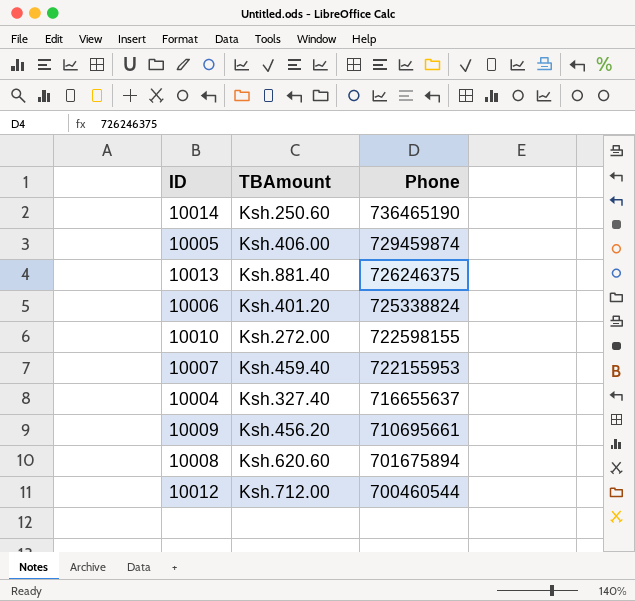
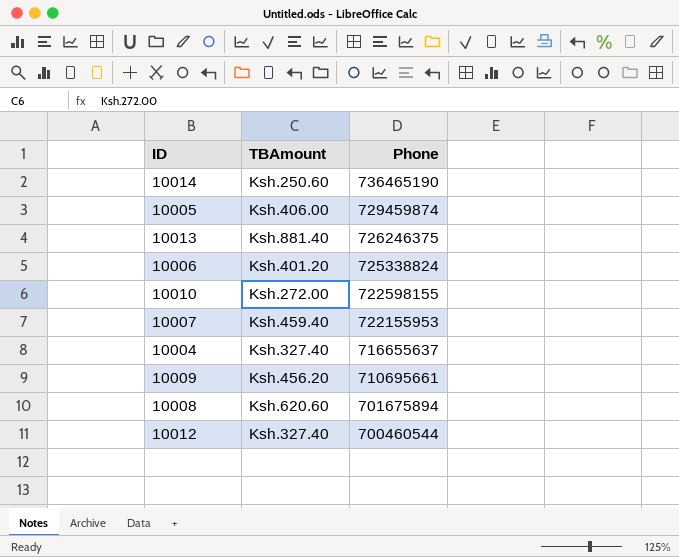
10012 | TBAmount: Ksh.712.00 -> Ksh.327.40

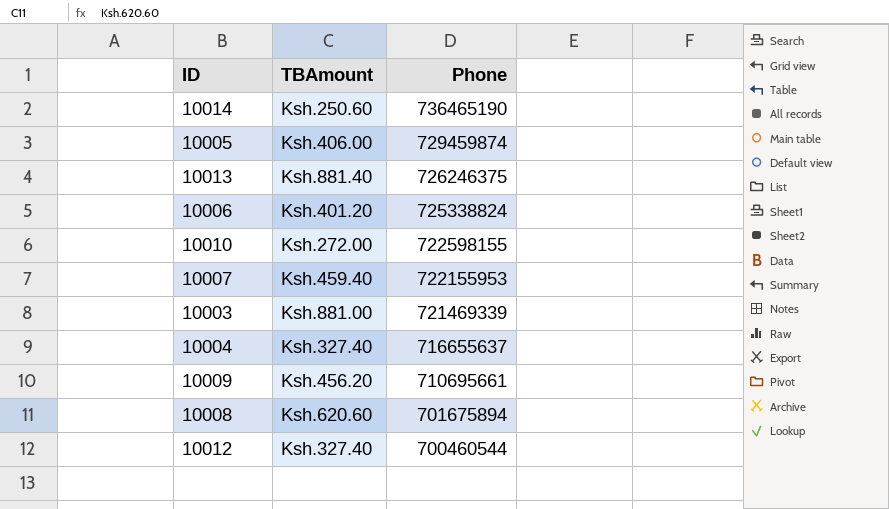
row 10003: none -> Ksh.881.00 | 721469339

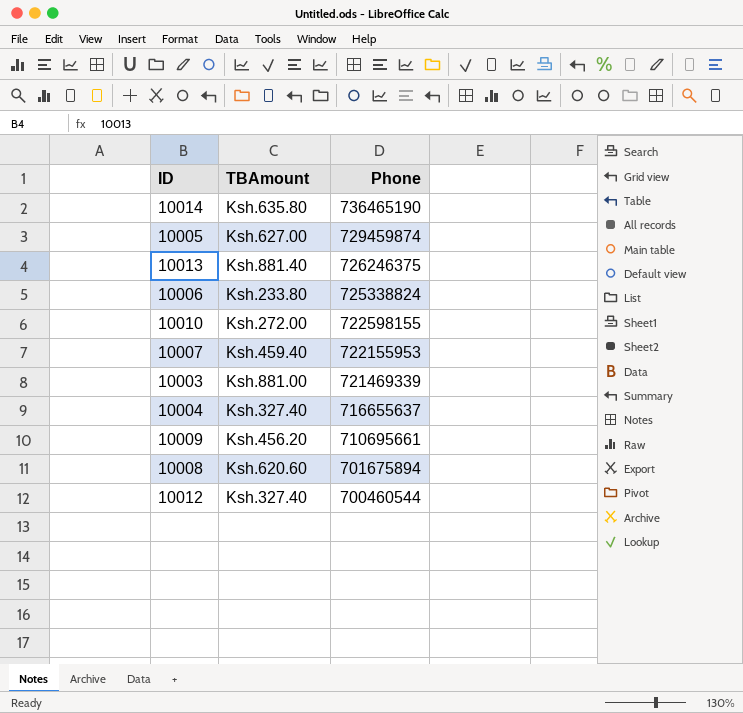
10014 | TBAmount: Ksh.250.60 -> Ksh.635.80
10005 | TBAmount: Ksh.406.00 -> Ksh.627.00
10006 | TBAmount: Ksh.401.20 -> Ksh.233.80

